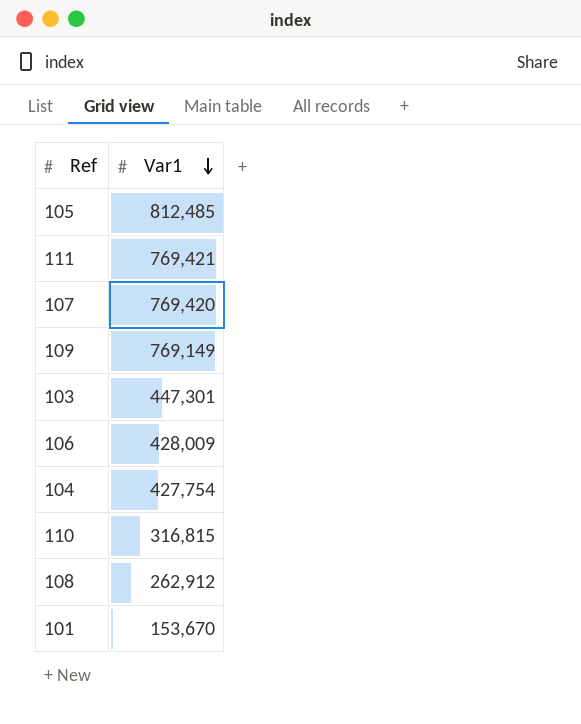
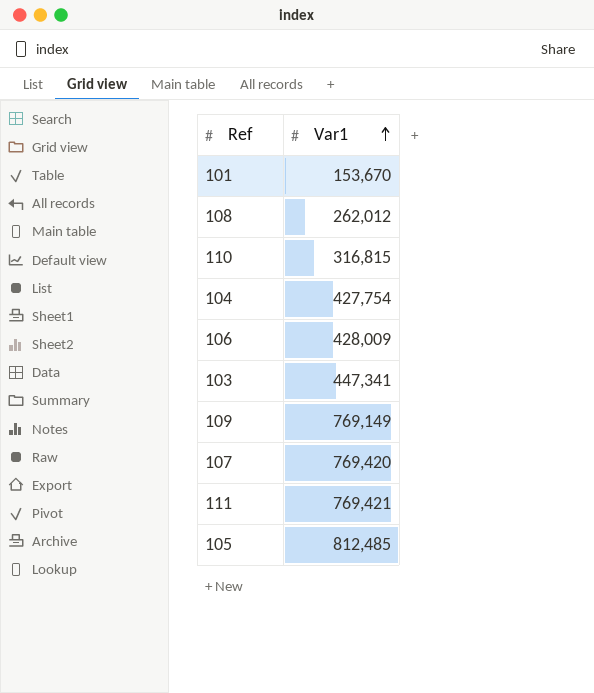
row order: Var1 descending -> Var1 ascending
108 | Var1: 262,912 -> 262,012
103 | Var1: 447,301 -> 447,341

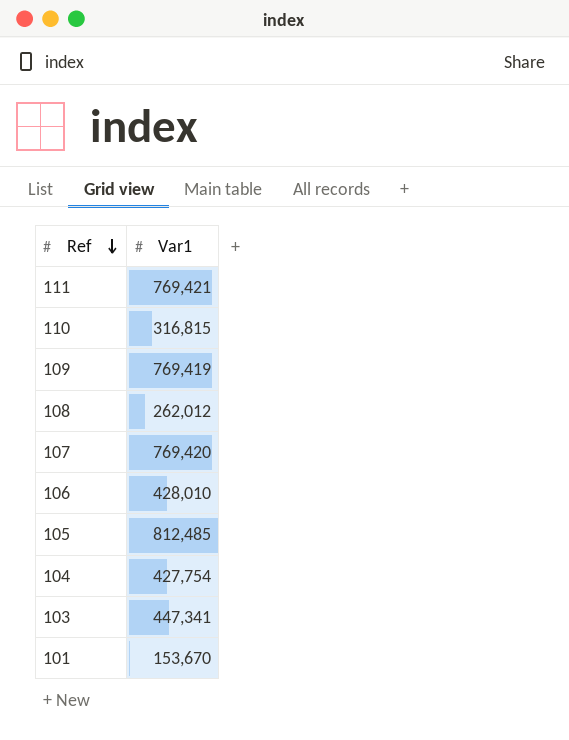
row order: Var1 ascending -> Ref descending
109 | Var1: 769,149 -> 769,419
106 | Var1: 428,009 -> 428,010

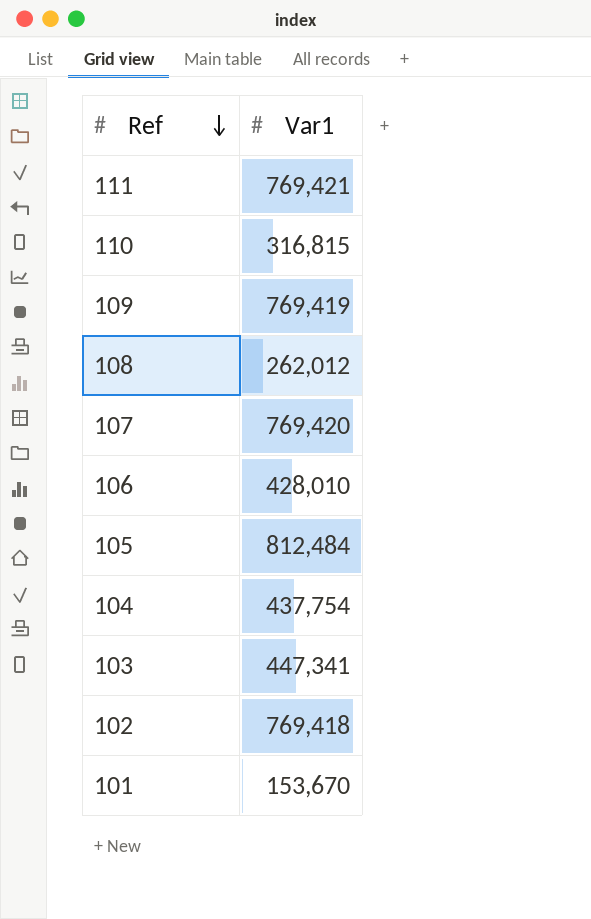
105 | Var1: 812,485 -> 812,484
104 | Var1: 427,754 -> 437,754
row 102: none -> 769,418

